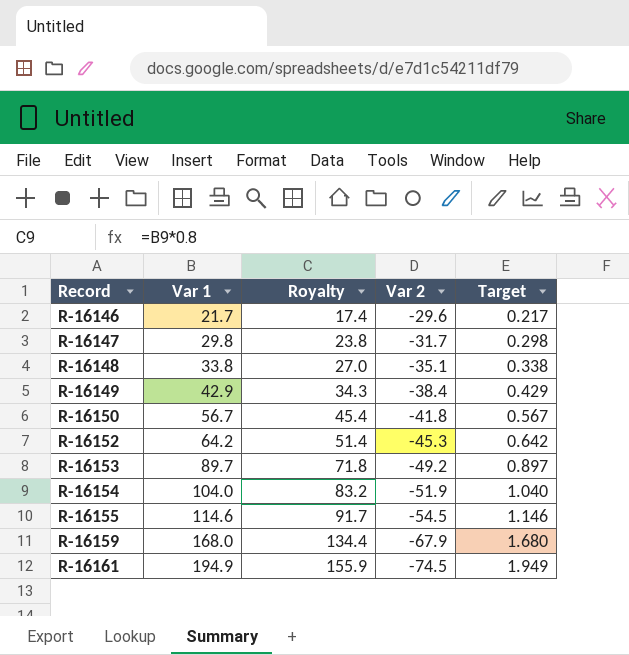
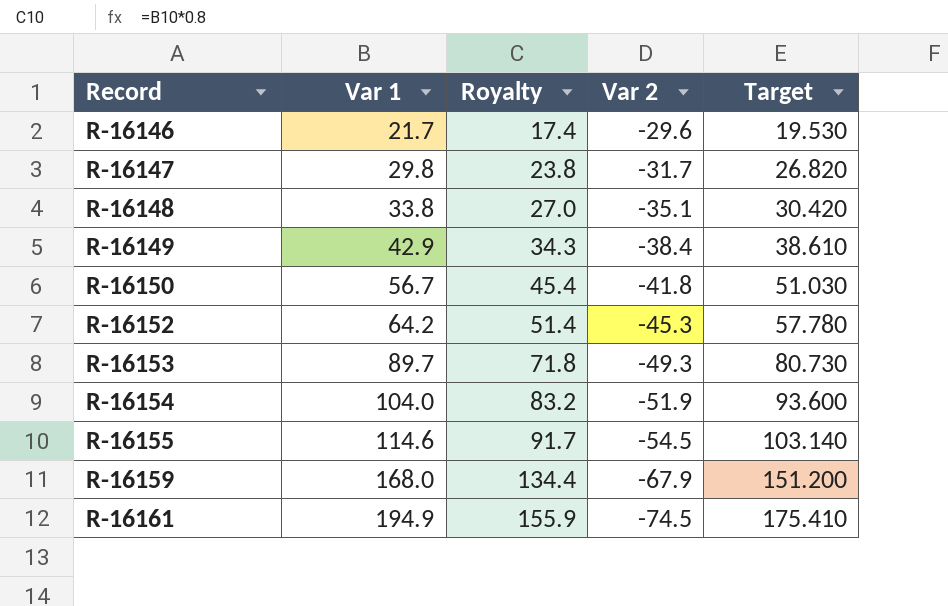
column Target | formula: [Var 1] * 0.01 -> [Var 1] * 0.9
R-16153 | Var 2: -49.2 -> -49.3

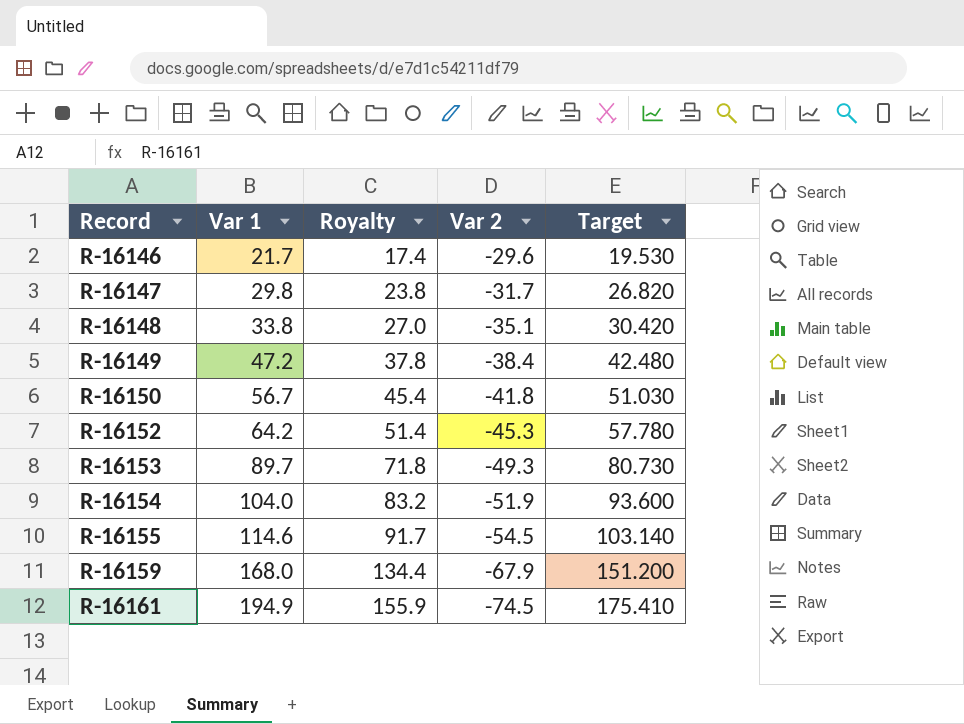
R-16149 | Var 1: 42.9 -> 47.2
R-16149 | Royalty: 34.3 -> 37.8
R-16149 | Target: 38.610 -> 42.480

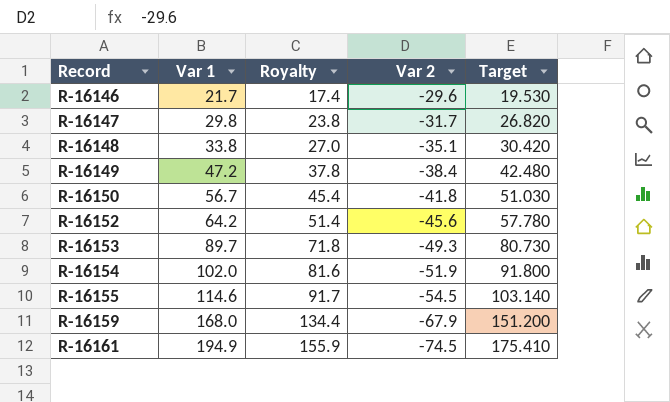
R-16152 | Var 2: -45.3 -> -45.6
R-16154 | Var 1: 104.0 -> 102.0
R-16154 | Royalty: 83.2 -> 81.6
R-16154 | Target: 93.600 -> 91.800

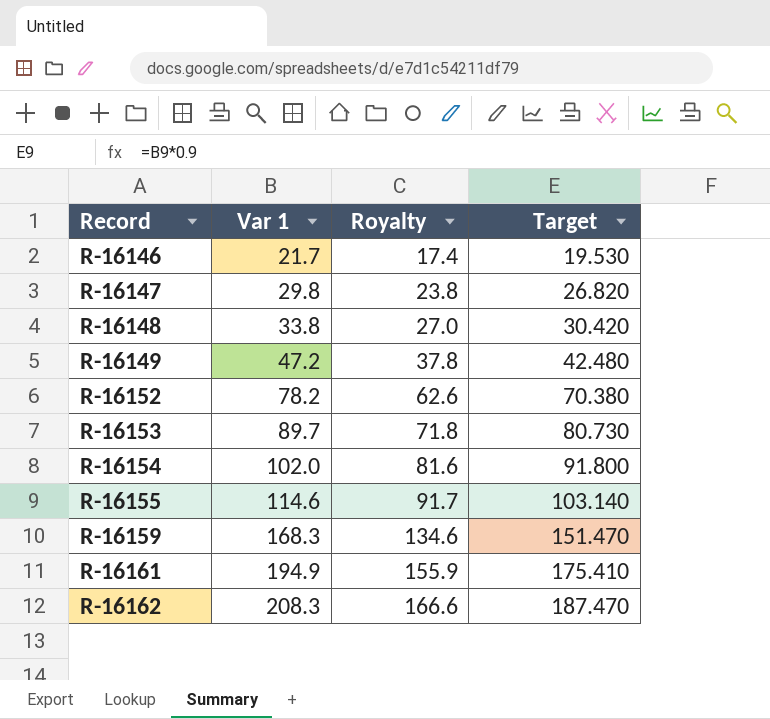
column Var 2 | position: 4 -> none
row R-16150: 56.7 | 45.4 | -41.8 | 51.030 -> none
R-16152 | Var 1: 64.2 -> 78.2
R-16152 | Royalty: 51.4 -> 62.6
R-16152 | Target: 57.780 -> 70.380
R-16159 | Var 1: 168.0 -> 168.3
R-16159 | Royalty: 134.4 -> 134.6
R-16159 | Target: 151.200 -> 151.470
row R-16162: none -> 208.3 | 166.6 | 187.470

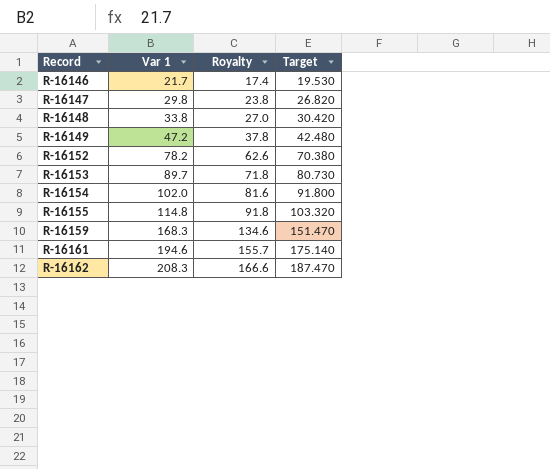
R-16155 | Var 1: 114.6 -> 114.8
R-16155 | Royalty: 91.7 -> 91.8
R-16155 | Target: 103.140 -> 103.320
R-16161 | Var 1: 194.9 -> 194.6
R-16161 | Royalty: 155.9 -> 155.7
R-16161 | Target: 175.410 -> 175.140

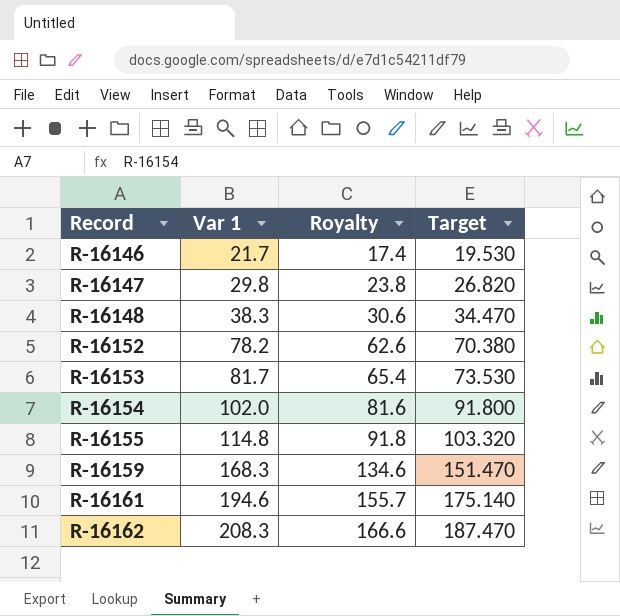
row R-16149: 47.2 | 37.8 | 42.480 -> none
R-16148 | Var 1: 33.8 -> 38.3
R-16148 | Royalty: 27.0 -> 30.6
R-16148 | Target: 30.420 -> 34.470
R-16153 | Var 1: 89.7 -> 81.7
R-16153 | Royalty: 71.8 -> 65.4
R-16153 | Target: 80.730 -> 73.530

